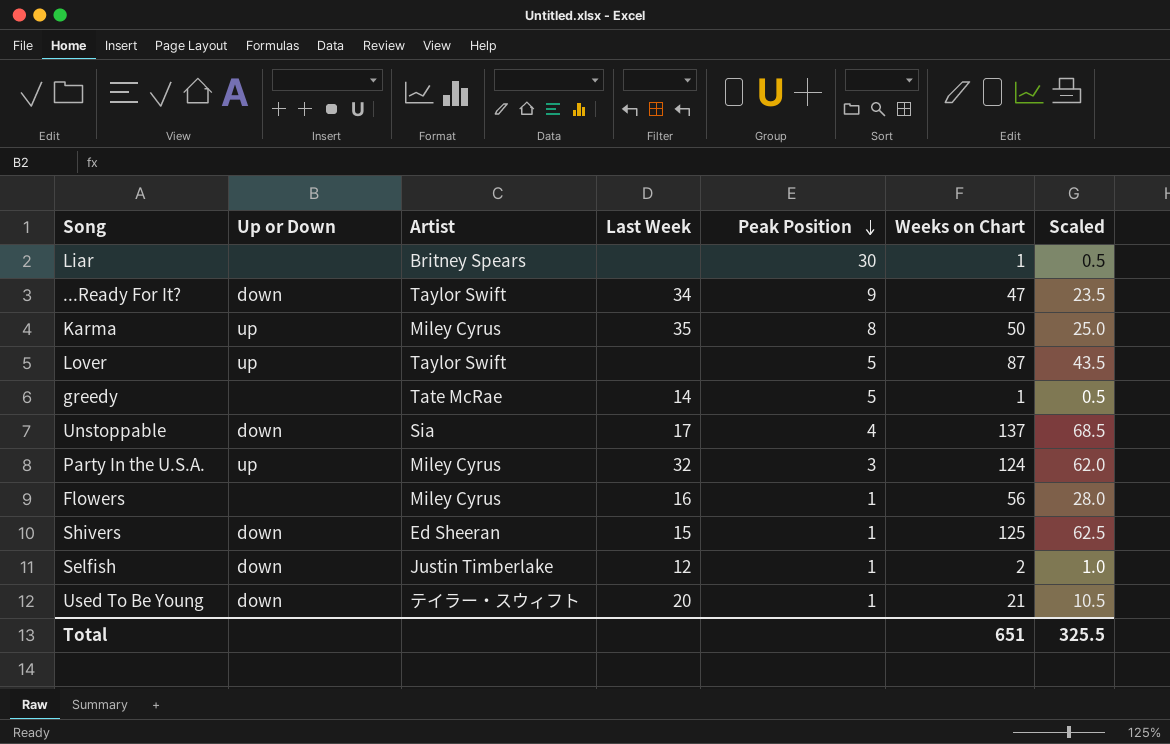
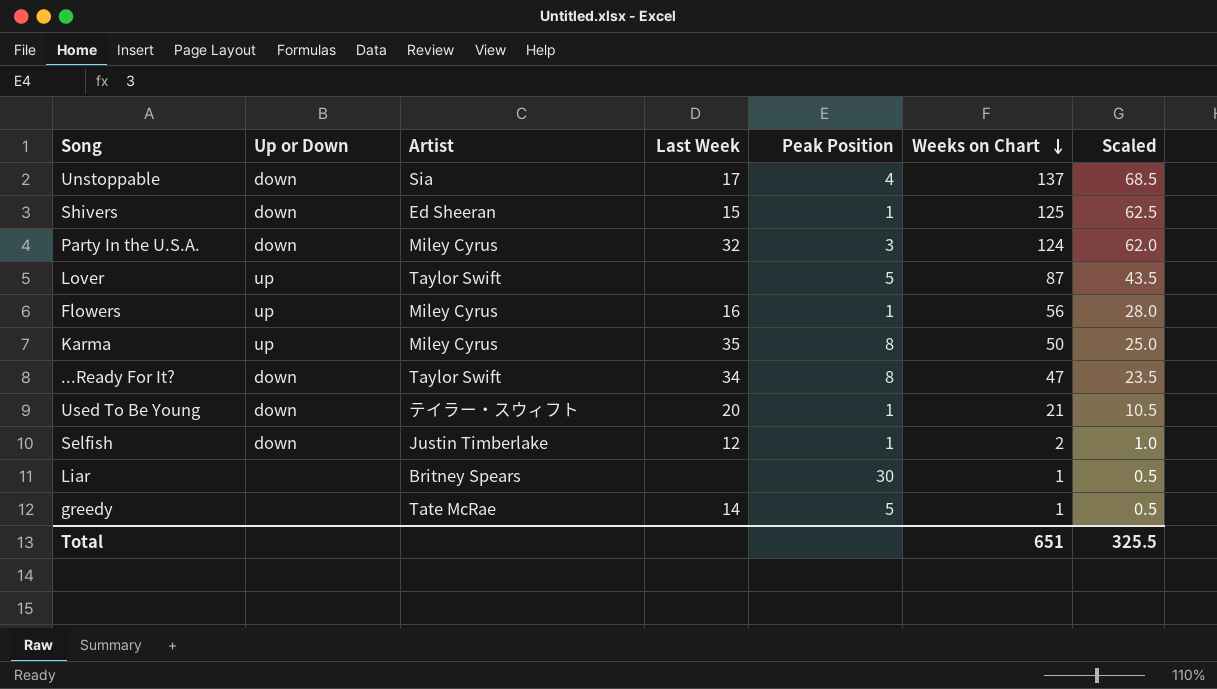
row order: Peak Position descending -> Weeks on Chart descending
Party In the U.S.A. | Up or Down: up -> down
Flowers | Up or Down: none -> up
...Ready For It? | Peak Position: 9 -> 8

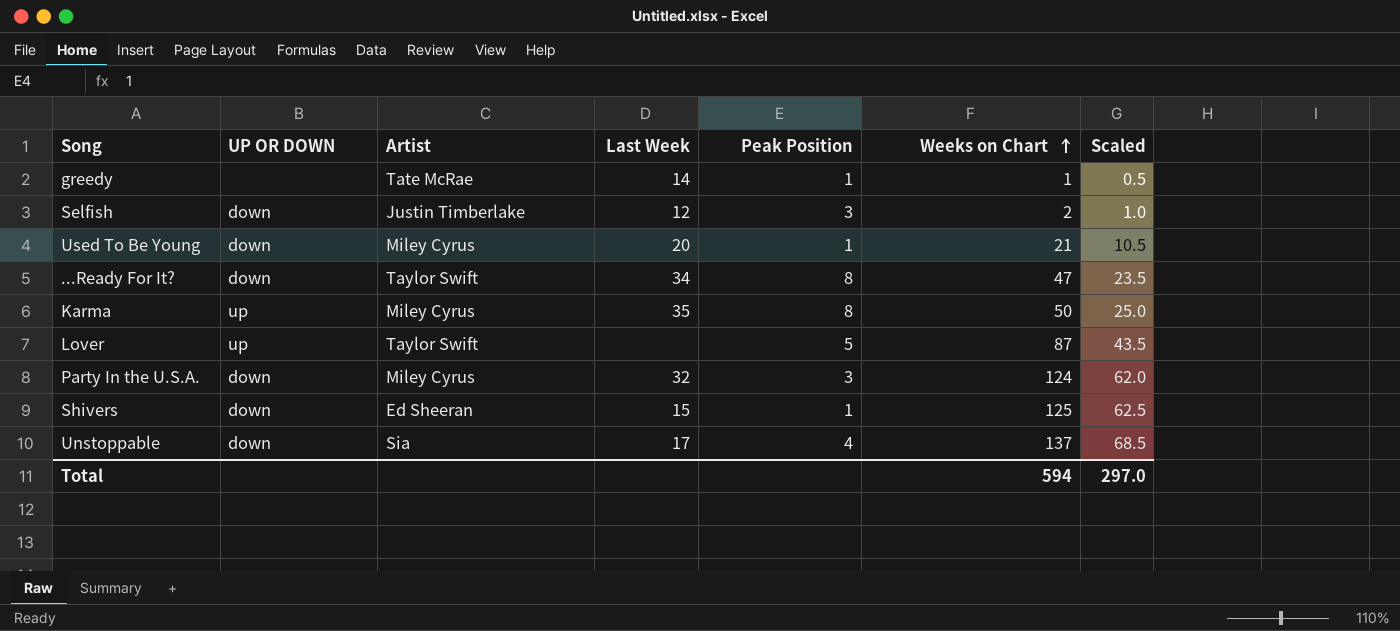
row order: Weeks on Chart descending -> Weeks on Chart ascending
column name: Up or Down -> UP OR DOWN
row Flowers: up | Miley Cyrus | 16 | 1 | 56 | 28.0 -> none
row Liar: none | Britney Spears | none | 30 | 1 | 0.5 -> none
greedy | Peak Position: 5 -> 1
Selfish | Peak Position: 1 -> 3
Used To Be Young | Artist: テイラー・スウィフト -> Miley Cyrus
Total | Weeks on Chart: 651 -> 594
Total | Scaled: 325.5 -> 297.0

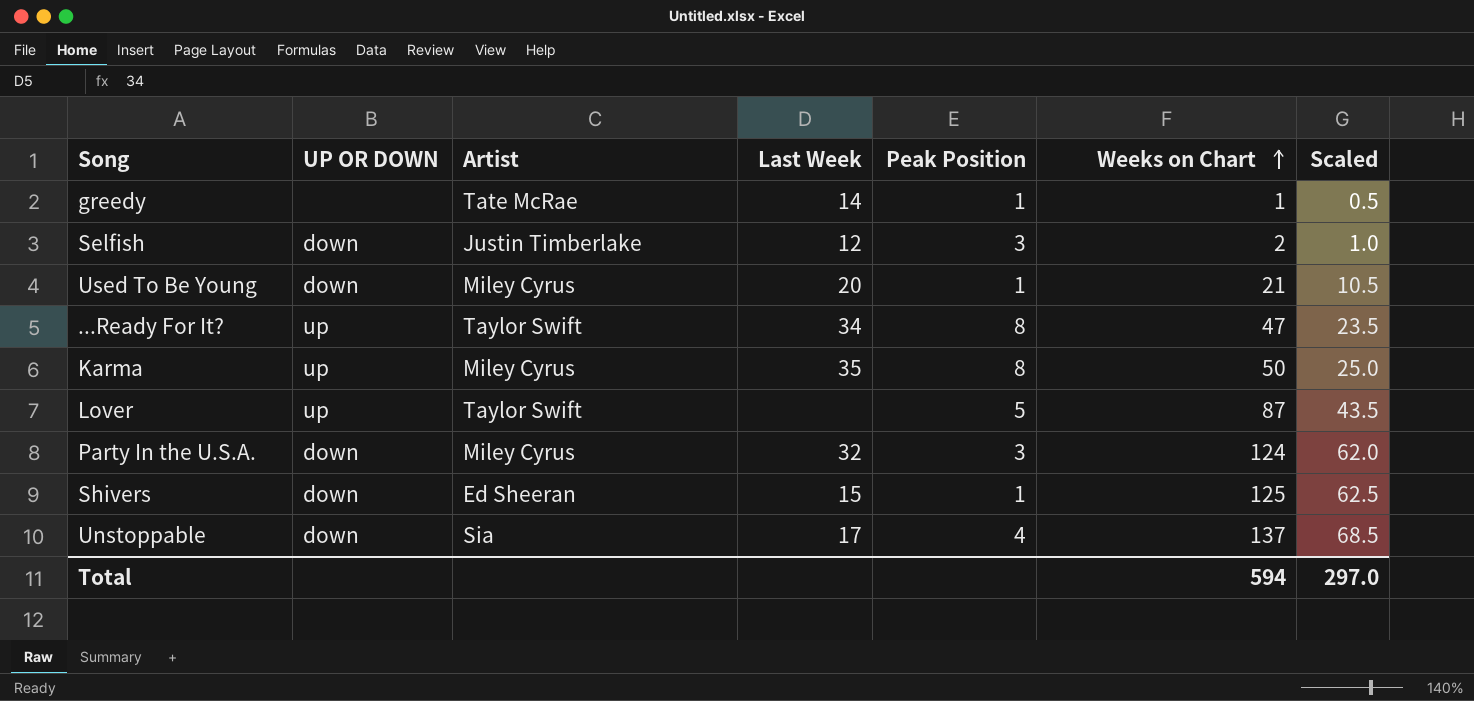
...Ready For It? | UP OR DOWN: down -> up

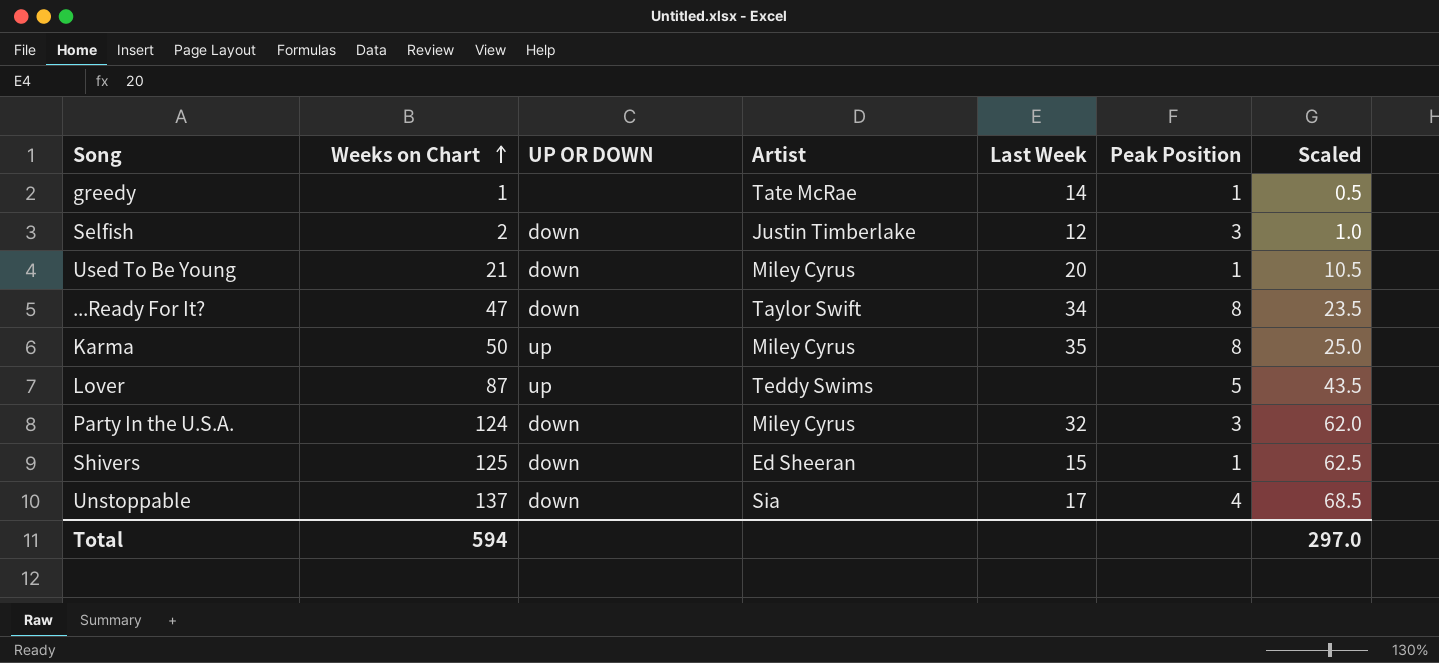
column Weeks on Chart | position: 6 -> 2
...Ready For It? | UP OR DOWN: up -> down
Lover | Artist: Taylor Swift -> Teddy Swims

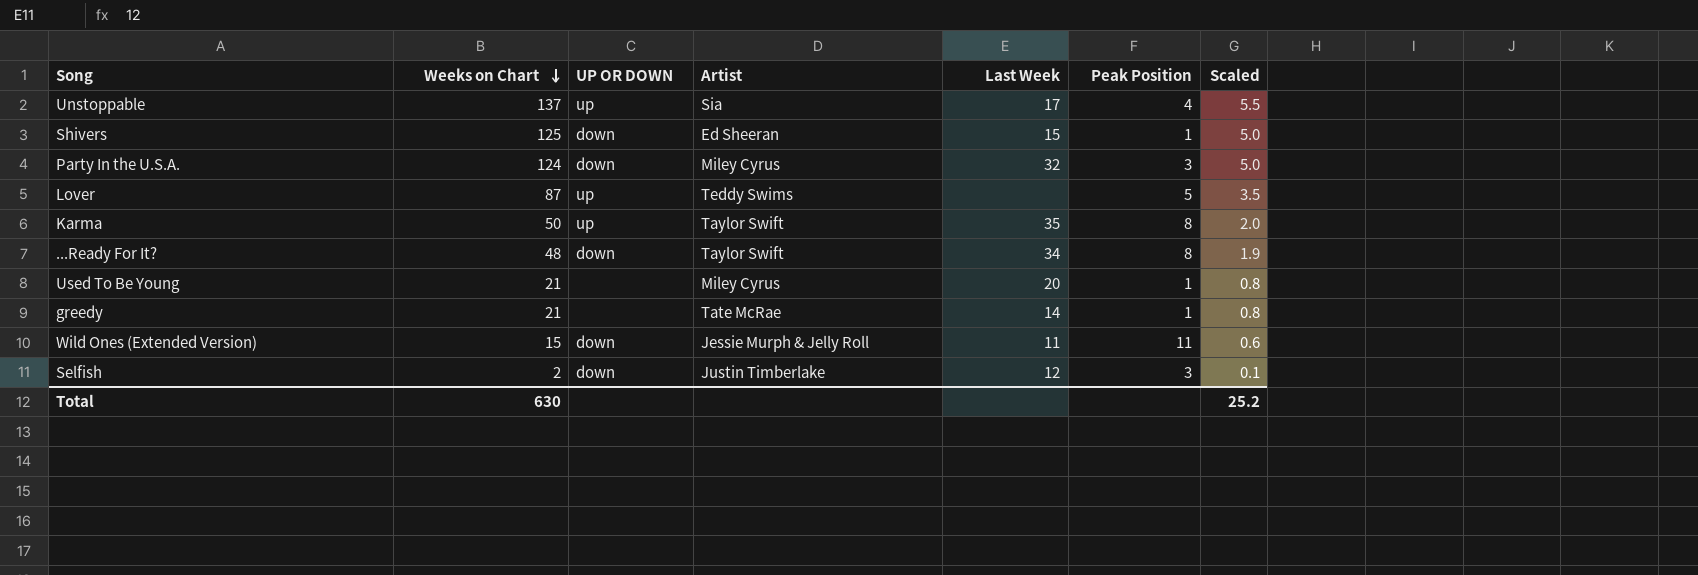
row order: Weeks on Chart ascending -> Weeks on Chart descending
column Scaled | formula: [Weeks on Chart] * 0.5 -> [Weeks on Chart] * 0.04
Unstoppable | UP OR DOWN: down -> up
Karma | Artist: Miley Cyrus -> Taylor Swift
...Ready For It? | Weeks on Chart: 47 -> 48
Used To Be Young | UP OR DOWN: down -> none
greedy | Weeks on Chart: 1 -> 21
row Wild Ones (Extended Version): none -> 15 | down | Jessie Murph & Jelly Roll | 11 | 11 | 0.6
Total | Weeks on Chart: 594 -> 630
Total | Scaled: 297.0 -> 25.2

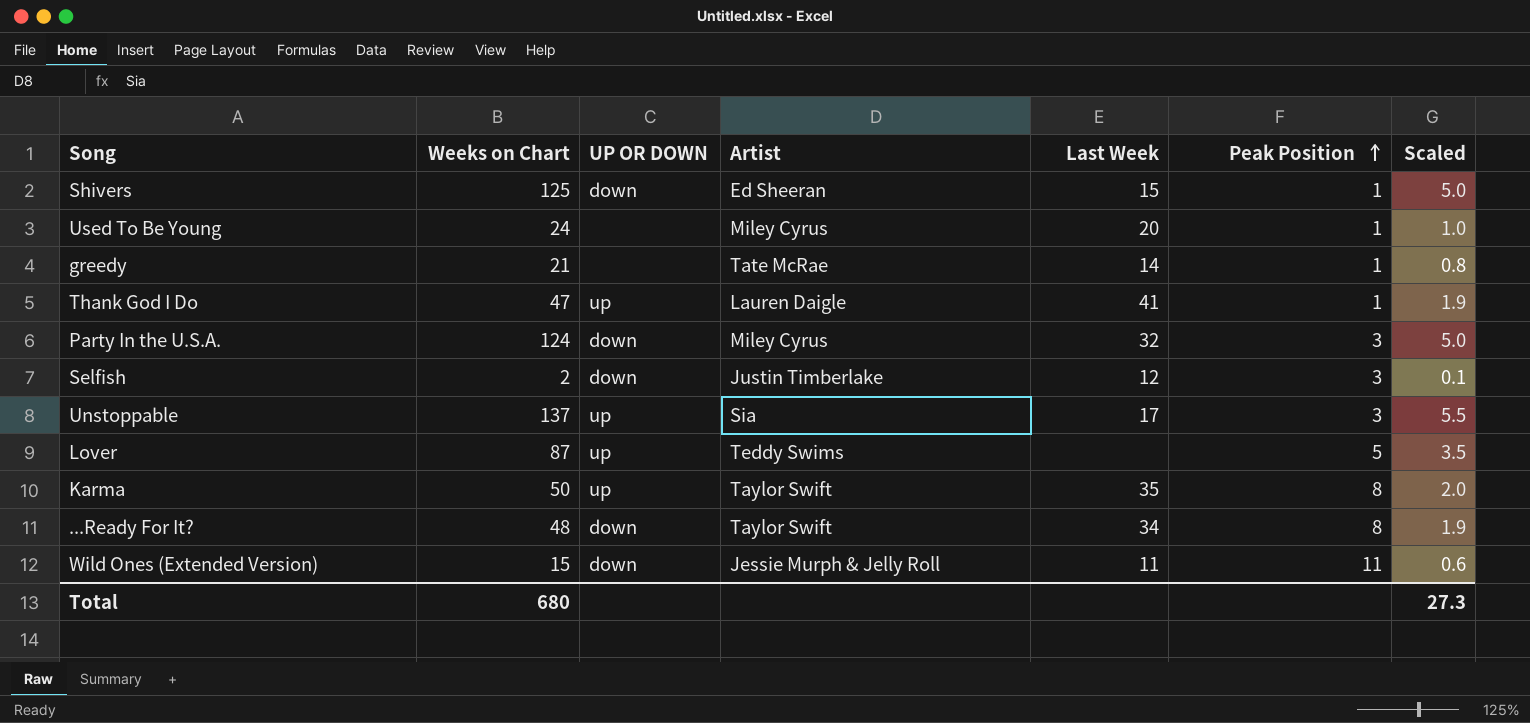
row order: Weeks on Chart descending -> Peak Position ascending
Used To Be Young | Weeks on Chart: 21 -> 24
Used To Be Young | Scaled: 0.8 -> 1.0
row Thank God I Do: none -> 47 | up | Lauren Daigle | 41 | 1 | 1.9
Unstoppable | Peak Position: 4 -> 3
Total | Weeks on Chart: 630 -> 680
Total | Scaled: 25.2 -> 27.3

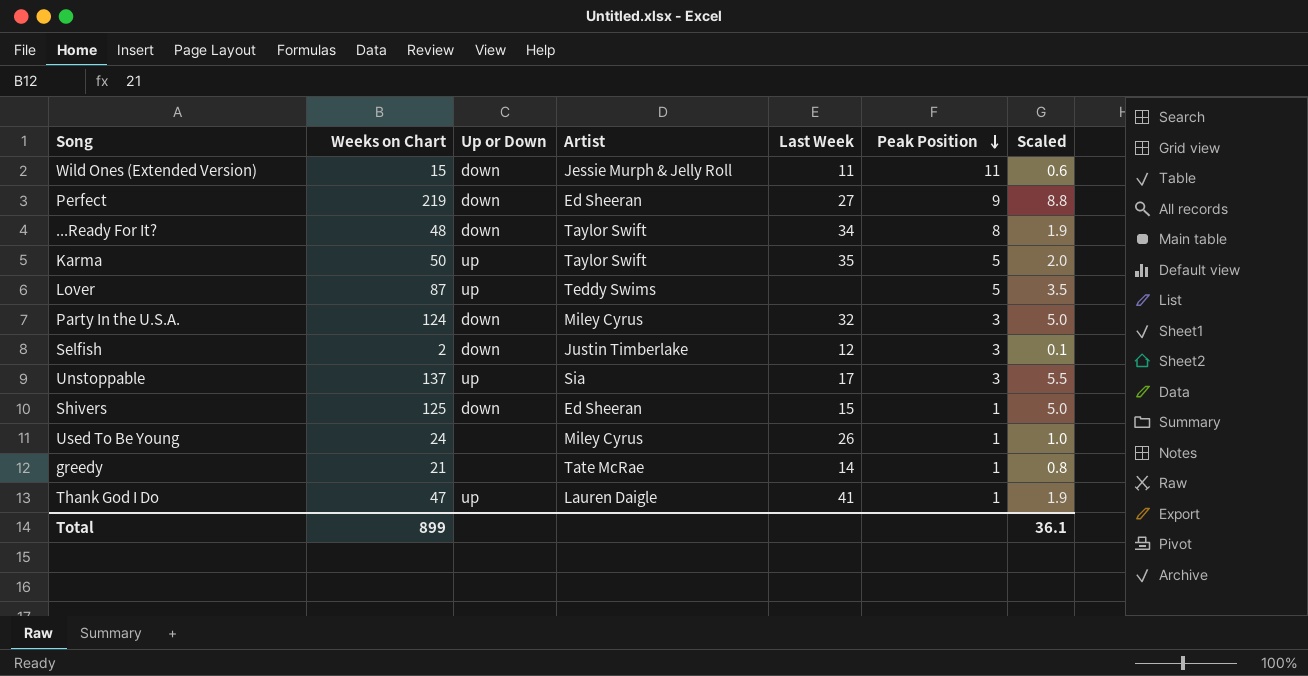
row order: Peak Position ascending -> Peak Position descending
column name: UP OR DOWN -> Up or Down
row Perfect: none -> 219 | down | Ed Sheeran | 27 | 9 | 8.8
Karma | Peak Position: 8 -> 5
Used To Be Young | Last Week: 20 -> 26
Total | Weeks on Chart: 680 -> 899
Total | Scaled: 27.3 -> 36.1

